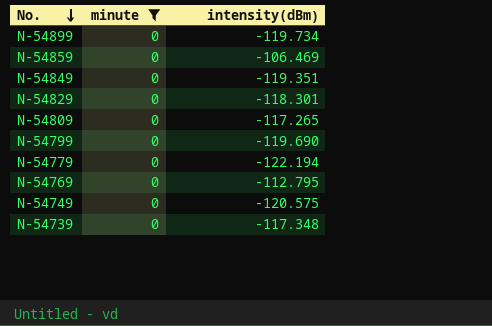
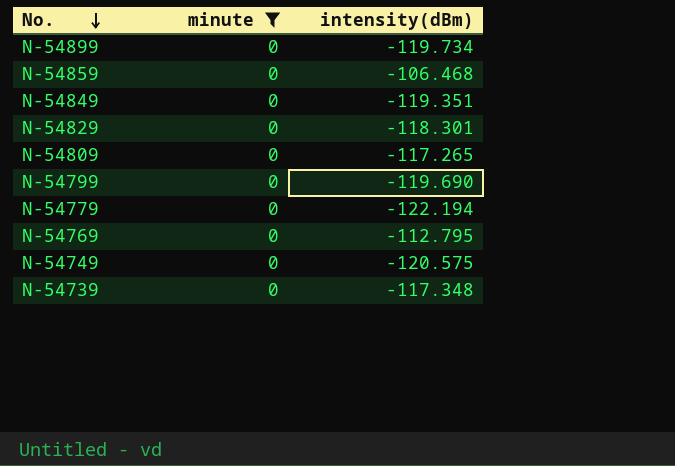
N-54859 | intensity(dBm): -106.469 -> -106.468

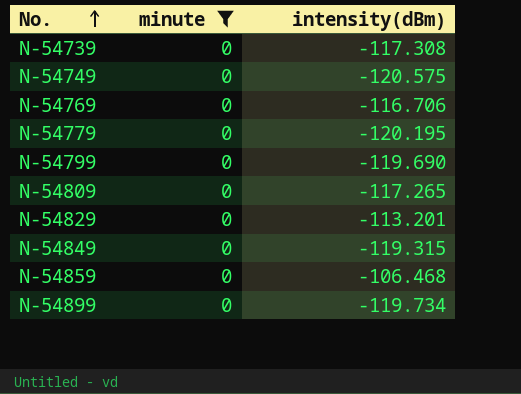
row order: No. descending -> No. ascending
N-54739 | intensity(dBm): -117.348 -> -117.308
N-54769 | intensity(dBm): -112.795 -> -116.706
N-54779 | intensity(dBm): -122.194 -> -120.195
N-54829 | intensity(dBm): -118.301 -> -113.201
N-54849 | intensity(dBm): -119.351 -> -119.315

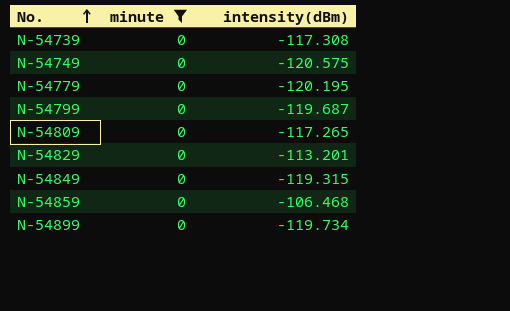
row N-54769: 0 | -116.706 -> none
N-54799 | intensity(dBm): -119.690 -> -119.687

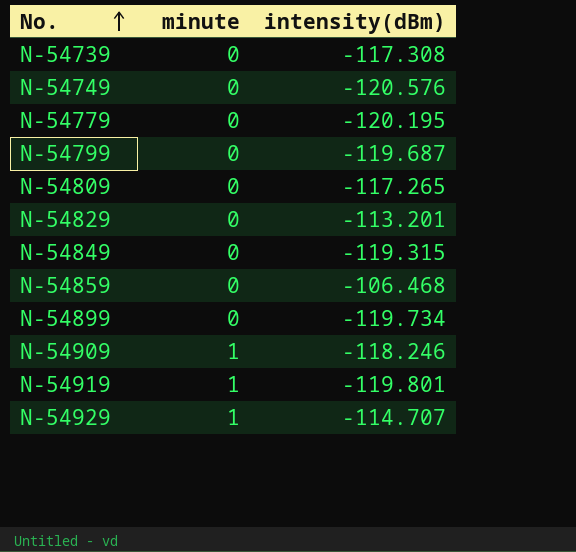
filter: minute = 0 -> none
N-54749 | intensity(dBm): -120.575 -> -120.576

